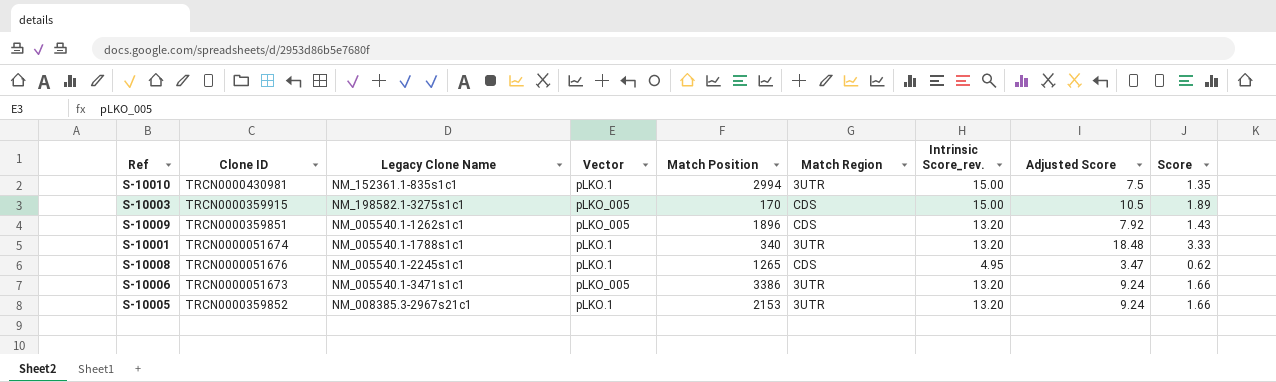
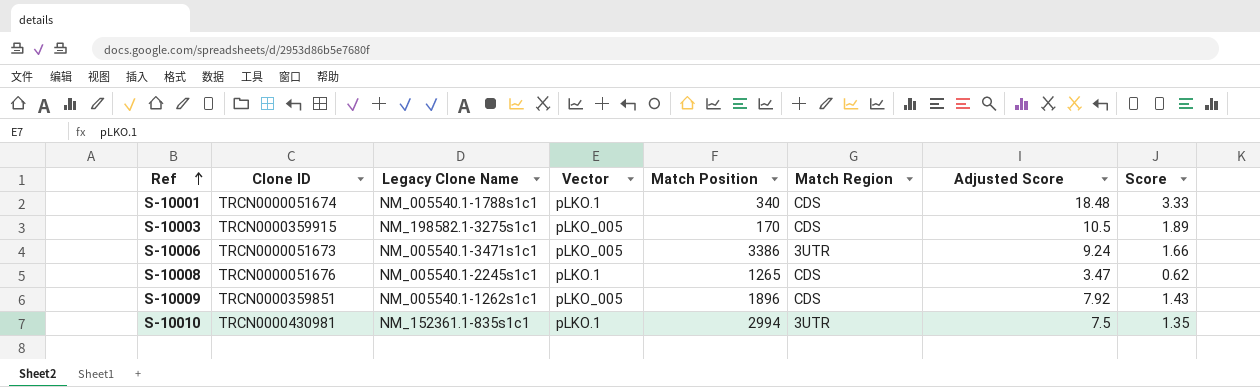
row order: none -> Ref ascending
column Intrinsic Score_rev. | position: 7 -> none
row S-10005: TRCN0000359852 | NM_008385.3-2967s21c1 | pLKO.1 | 2153 | 3UTR | 13.20 | 9.24 | 1.66 -> none
S-10001 | Match Region: 3UTR -> CDS

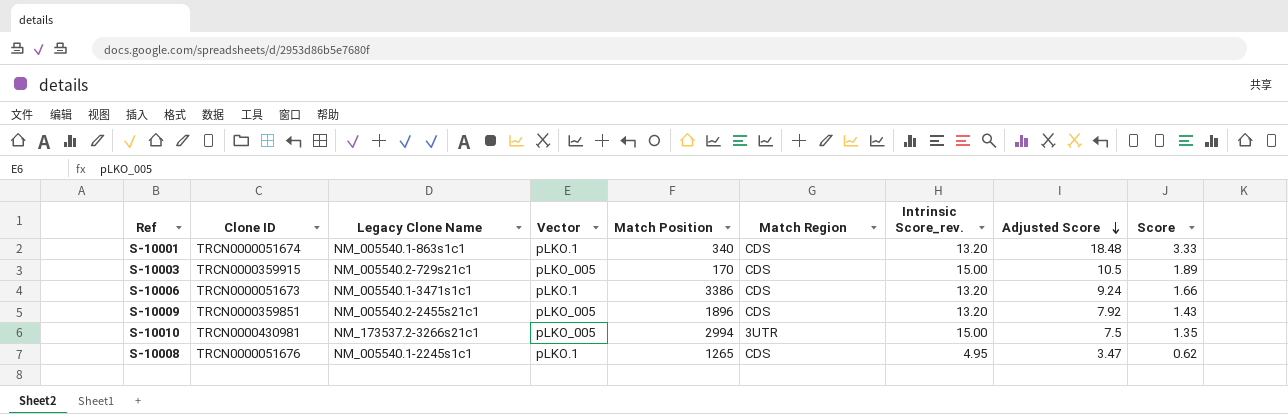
row order: Ref ascending -> Adjusted Score descending
column Intrinsic Score_rev. | position: none -> 7
S-10001 | Legacy Clone Name: NM_005540.1-1788s1c1 -> NM_005540.1-863s1c1
S-10003 | Legacy Clone Name: NM_198582.1-3275s1c1 -> NM_005540.2-729s21c1
S-10006 | Vector: pLKO_005 -> pLKO.1
S-10006 | Match Region: 3UTR -> CDS
S-10009 | Legacy Clone Name: NM_005540.1-1262s1c1 -> NM_005540.2-2455s21c1
S-10010 | Legacy Clone Name: NM_152361.1-835s1c1 -> NM_173537.2-3266s21c1
S-10010 | Vector: pLKO.1 -> pLKO_005

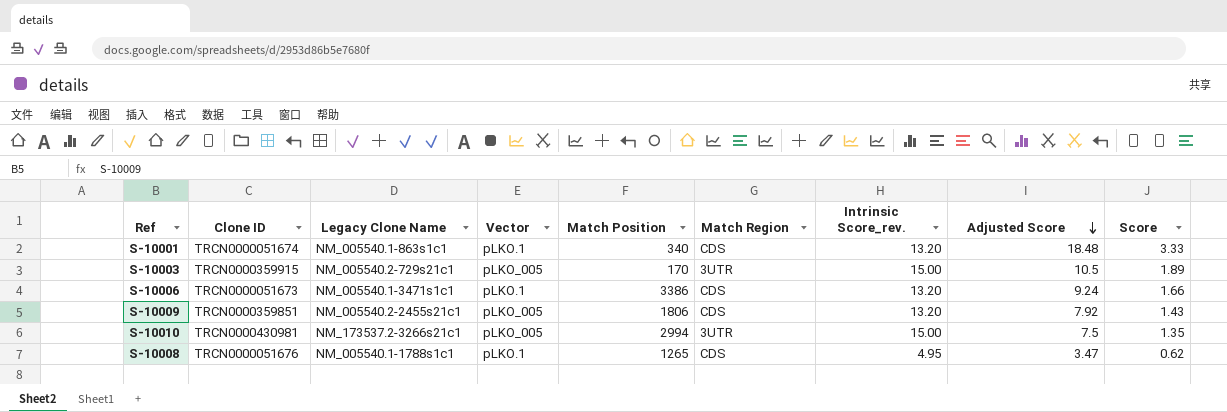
S-10003 | Match Region: CDS -> 3UTR
S-10009 | Match Position: 1896 -> 1806
S-10008 | Legacy Clone Name: NM_005540.1-2245s1c1 -> NM_005540.1-1788s1c1

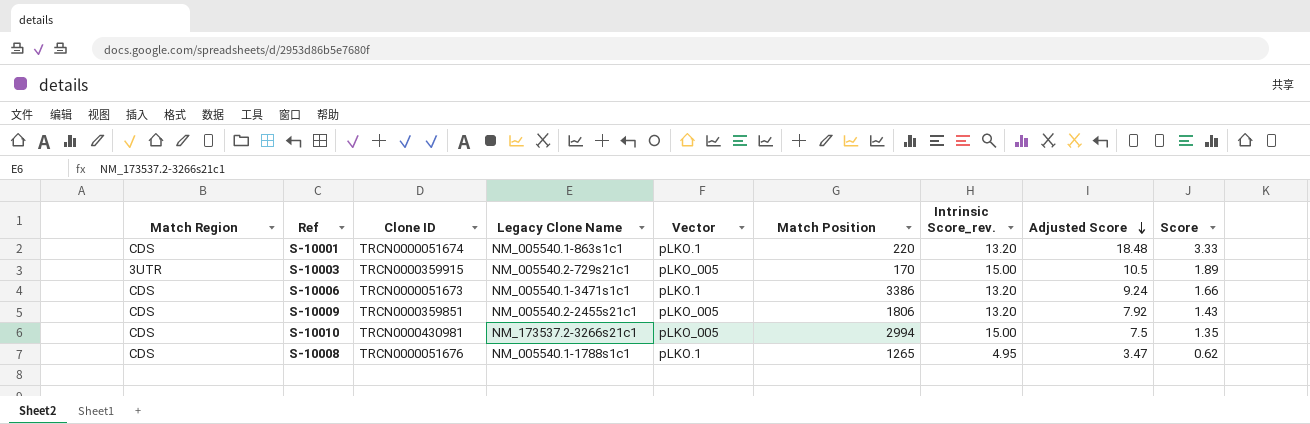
column Match Region | position: 6 -> 1
S-10001 | Match Position: 340 -> 220
S-10010 | Match Region: 3UTR -> CDS

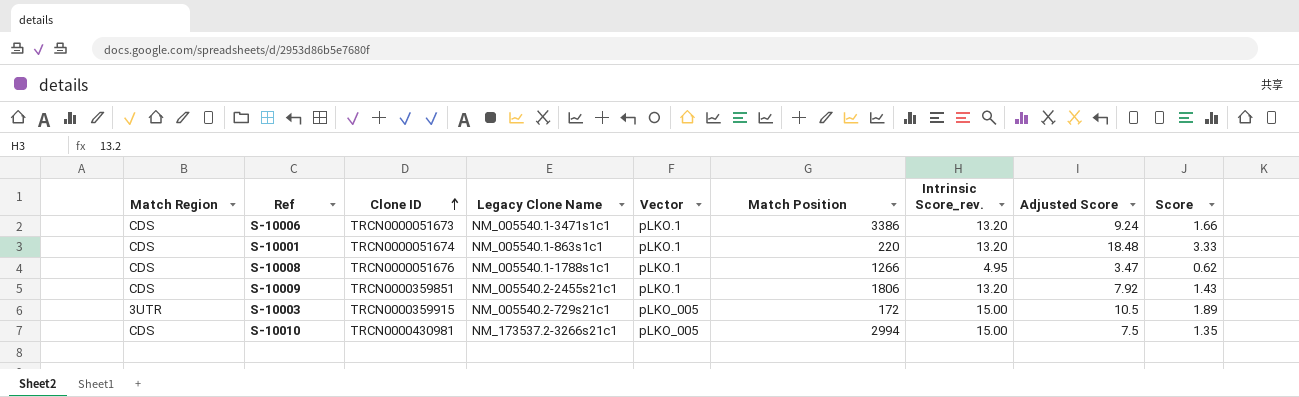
row order: Adjusted Score descending -> Clone ID ascending
S-10008 | Match Position: 1265 -> 1266
S-10009 | Vector: pLKO_005 -> pLKO.1
S-10003 | Match Position: 170 -> 172

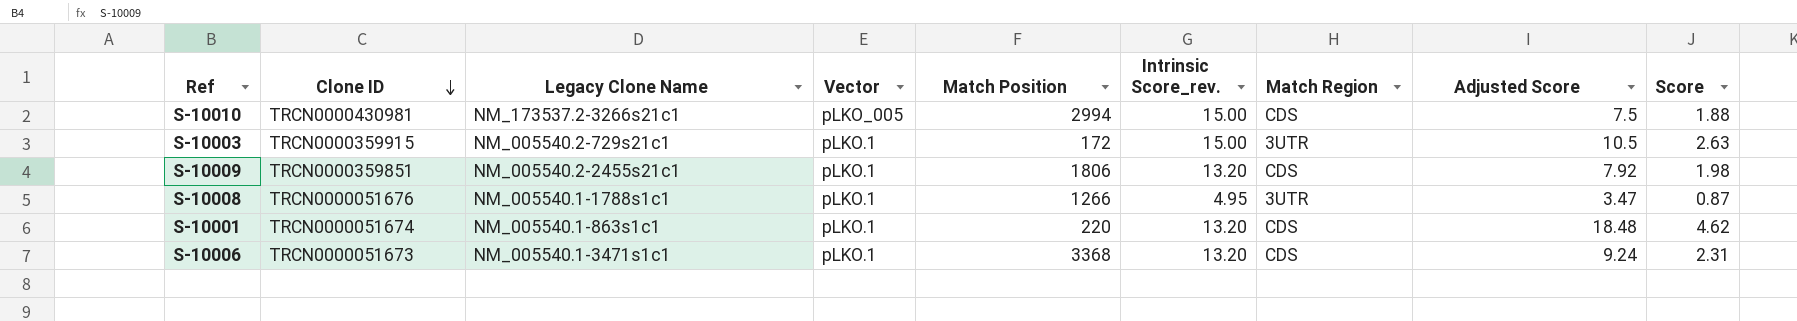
row order: Clone ID ascending -> Clone ID descending
column Match Region | position: 1 -> 7
column Score | formula: [Adjusted Score] * 0.18 -> [Adjusted Score] * 0.25
S-10003 | Vector: pLKO_005 -> pLKO.1
S-10008 | Match Region: CDS -> 3UTR
S-10006 | Match Position: 3386 -> 3368

